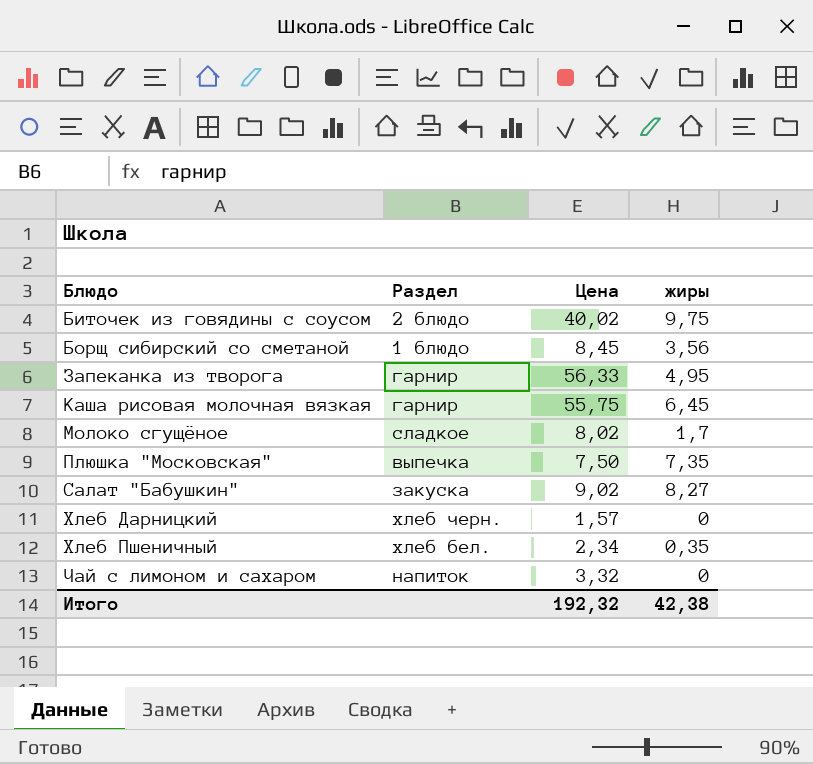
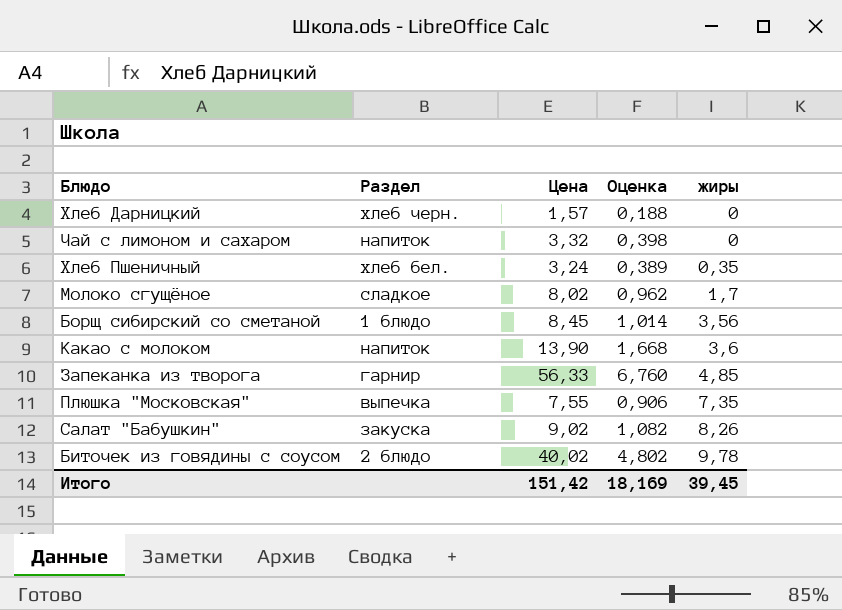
row order: Блюдо ascending -> жиры ascending
column Оценка | formula: none -> [Цена] * 0,12
row Каша рисовая молочная вязкая: гарнир | 55,75 | 6,45 -> none
Хлеб Пшеничный | Цена: 2,34 -> 3,24
row Какао с молоком: none -> напиток | 13,90 | 1,668 | 3,6
Запеканка из творога | жиры: 4,95 -> 4,85
Плюшка "Московская" | Цена: 7,50 -> 7,55
Салат "Бабушкин" | жиры: 8,27 -> 8,26
Биточек из говядины с соусом | жиры: 9,75 -> 9,78
Итого | Цена: 192,32 -> 151,42
Итого | жиры: 42,38 -> 39,45

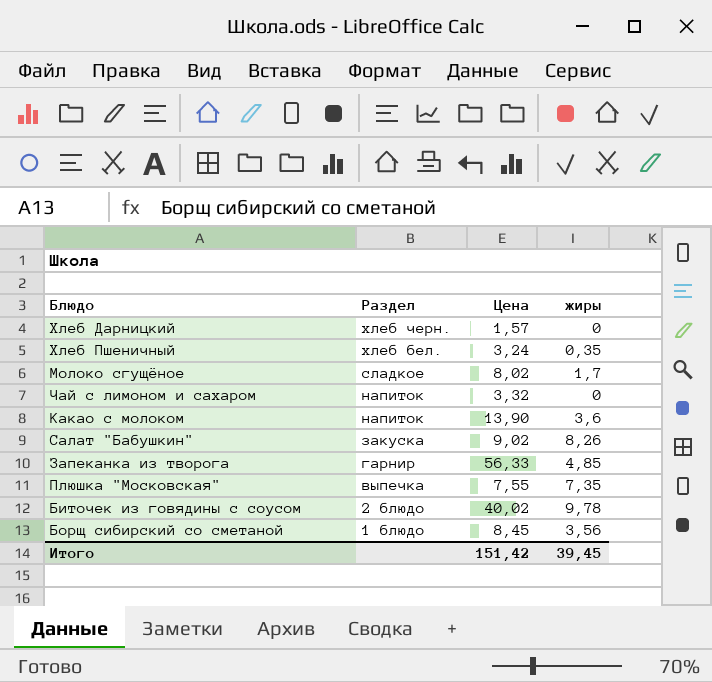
row order: жиры ascending -> Раздел descending
column Оценка | formula: [Цена] * 0,12 -> none

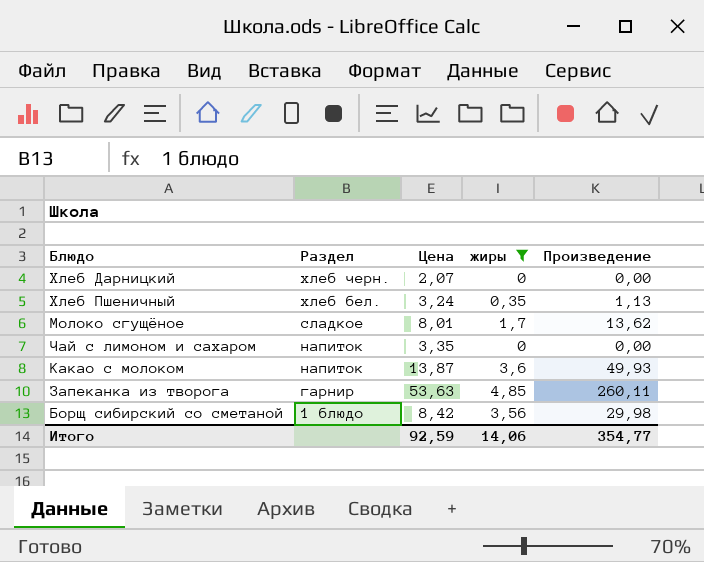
filter: none -> жиры <= 4,85
column Произведение | formula: none -> [Цена] * [жиры]
Хлеб Дарницкий | Цена: 1,57 -> 2,07
Молоко сгущёное | Цена: 8,02 -> 8,01
Чай с лимоном и сахаром | Цена: 3,32 -> 3,35
Какао с молоком | Цена: 13,90 -> 13,87
Запеканка из творога | Цена: 56,33 -> 53,63
Борщ сибирский со сметаной | Цена: 8,45 -> 8,42
Итого | Цена: 151,42 -> 92,59
Итого | жиры: 39,45 -> 14,06

